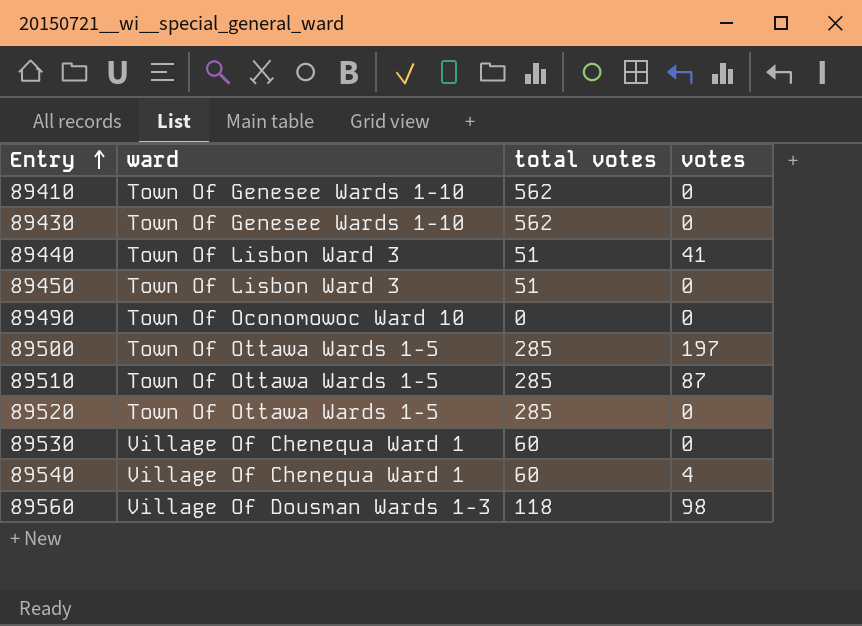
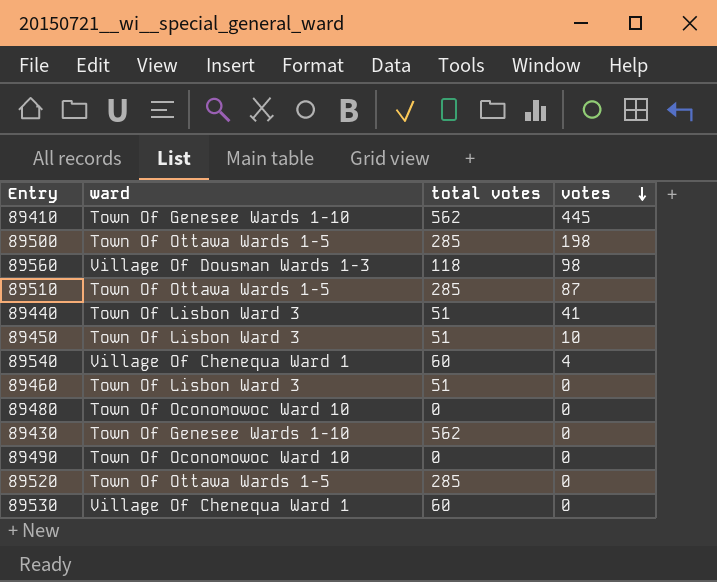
row order: Entry ascending -> votes descending
89410 | votes: 0 -> 445
89500 | votes: 197 -> 198
89450 | votes: 0 -> 10
row 89460: none -> Town Of Lisbon Ward 3 | 51 | 0
row 89480: none -> Town Of Oconomowoc Ward 10 | 0 | 0

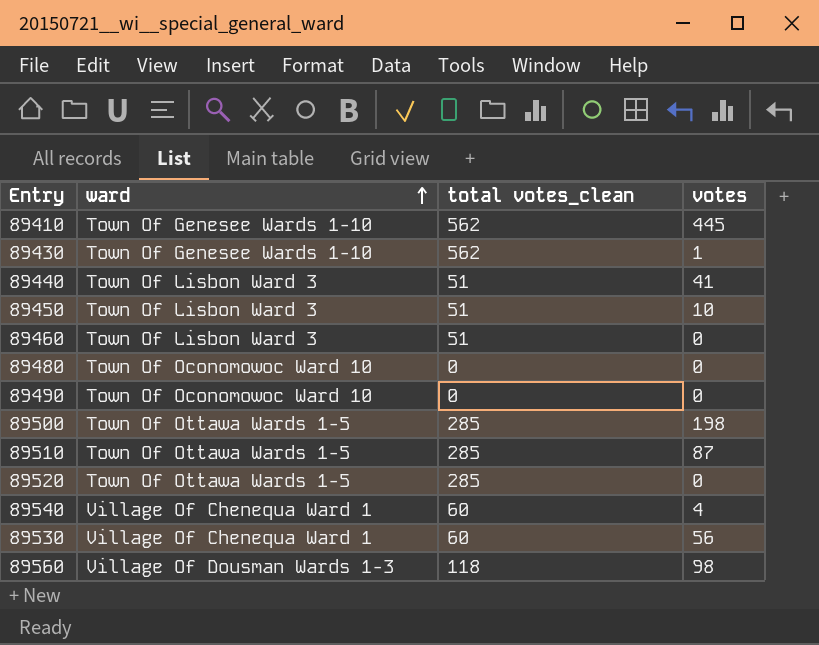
row order: votes descending -> ward ascending
column name: total votes -> total votes_clean
89430 | votes: 0 -> 1
89530 | votes: 0 -> 56

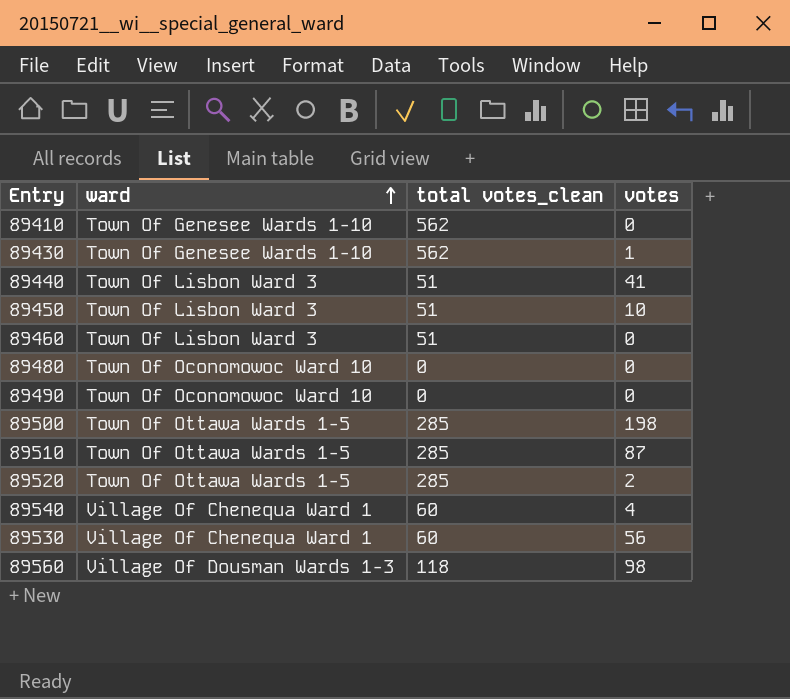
89410 | votes: 445 -> 0
89520 | votes: 0 -> 2

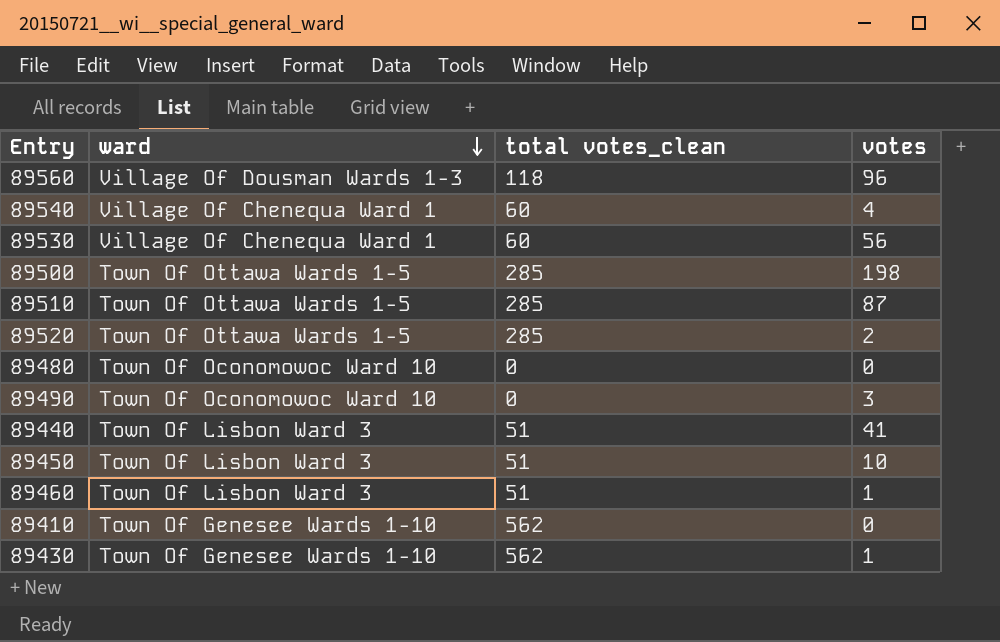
row order: ward ascending -> ward descending
89560 | votes: 98 -> 96
89490 | votes: 0 -> 3
89460 | votes: 0 -> 1

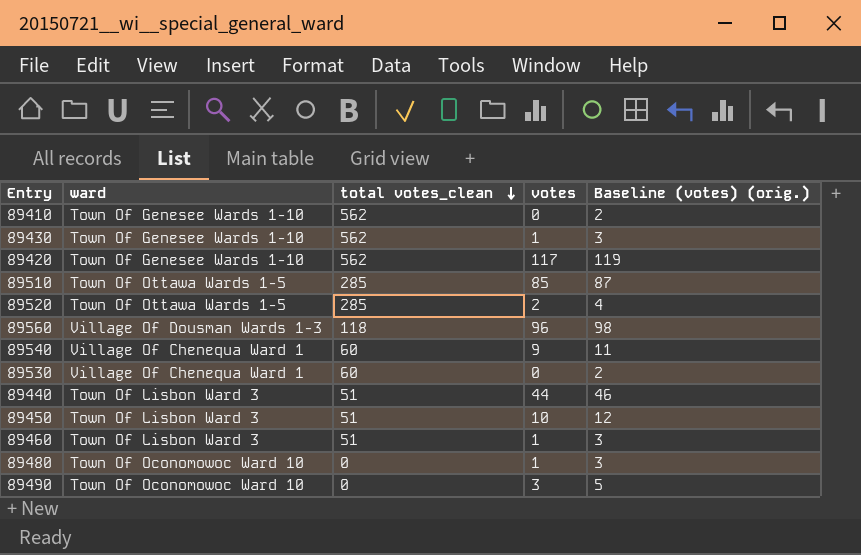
row order: ward descending -> total votes_clean descending
column Baseline (votes) (orig.) | formula: none -> [votes] + 2
row 89500: Town Of Ottawa Wards 1-5 | 285 | 198 -> none
row 89420: none -> Town Of Genesee Wards 1-10 | 562 | 117 | 119
89510 | votes: 87 -> 85
89540 | votes: 4 -> 9
89530 | votes: 56 -> 0
89440 | votes: 41 -> 44
89480 | votes: 0 -> 1

